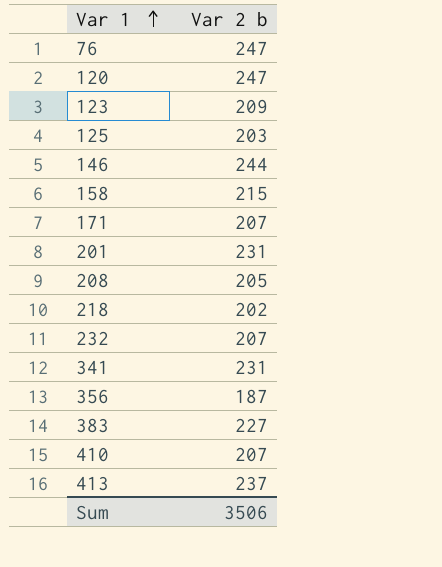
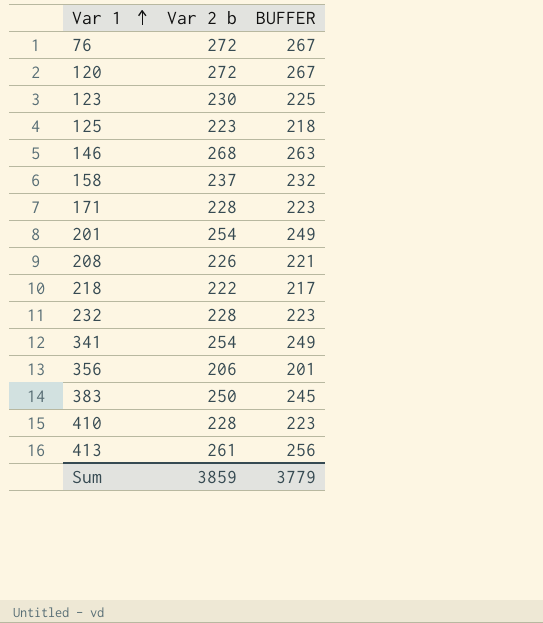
column BUFFER | formula: none -> [Var 2 b] - 5
76 | Var 2 b: 247 -> 272
120 | Var 2 b: 247 -> 272
123 | Var 2 b: 209 -> 230
125 | Var 2 b: 203 -> 223
146 | Var 2 b: 244 -> 268
158 | Var 2 b: 215 -> 237
171 | Var 2 b: 207 -> 228
201 | Var 2 b: 231 -> 254
208 | Var 2 b: 205 -> 226
218 | Var 2 b: 202 -> 222
232 | Var 2 b: 207 -> 228
341 | Var 2 b: 231 -> 254
356 | Var 2 b: 187 -> 206
383 | Var 2 b: 227 -> 250
410 | Var 2 b: 207 -> 228
413 | Var 2 b: 237 -> 261
Sum | Var 2 b: 3506 -> 3859

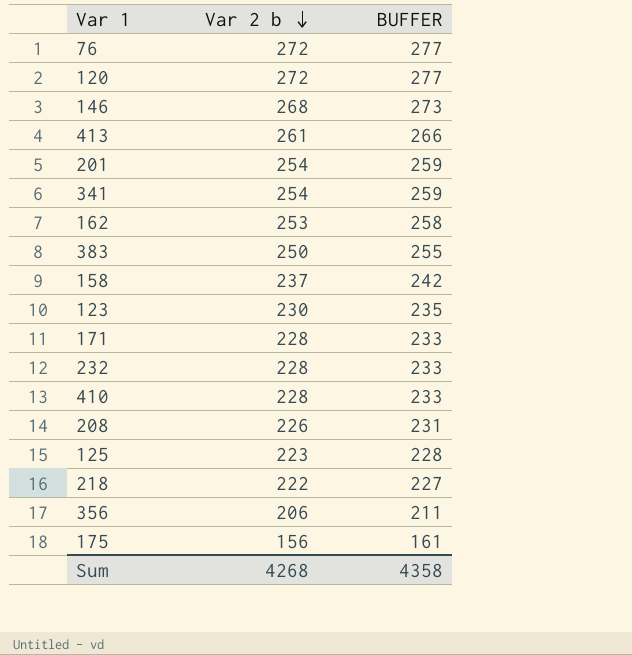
row order: Var 1 ascending -> Var 2 b descending
column BUFFER | formula: [Var 2 b] - 5 -> [Var 2 b] + 5
row 162: none -> 253 | 258
row 175: none -> 156 | 161
Sum | Var 2 b: 3859 -> 4268
Sum | BUFFER: 3779 -> 4358

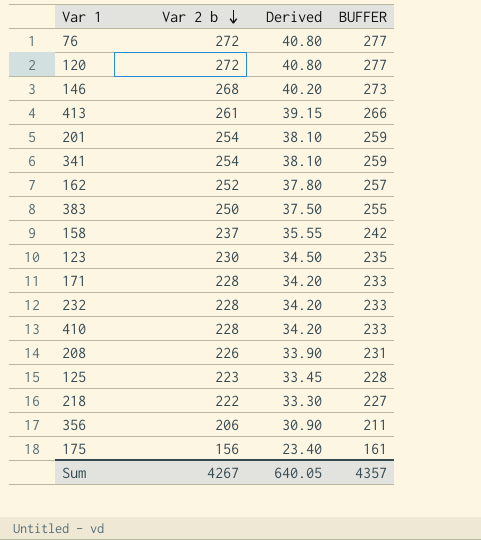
column Derived | formula: none -> [Var 2 b] * 0.15
162 | Var 2 b: 253 -> 252
162 | BUFFER: 258 -> 257
Sum | Var 2 b: 4268 -> 4267
Sum | BUFFER: 4358 -> 4357

